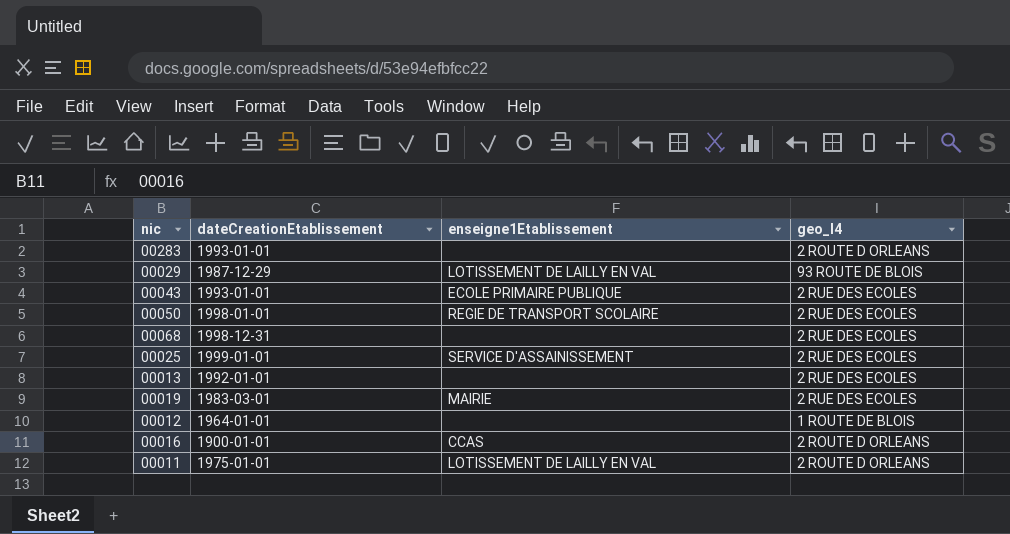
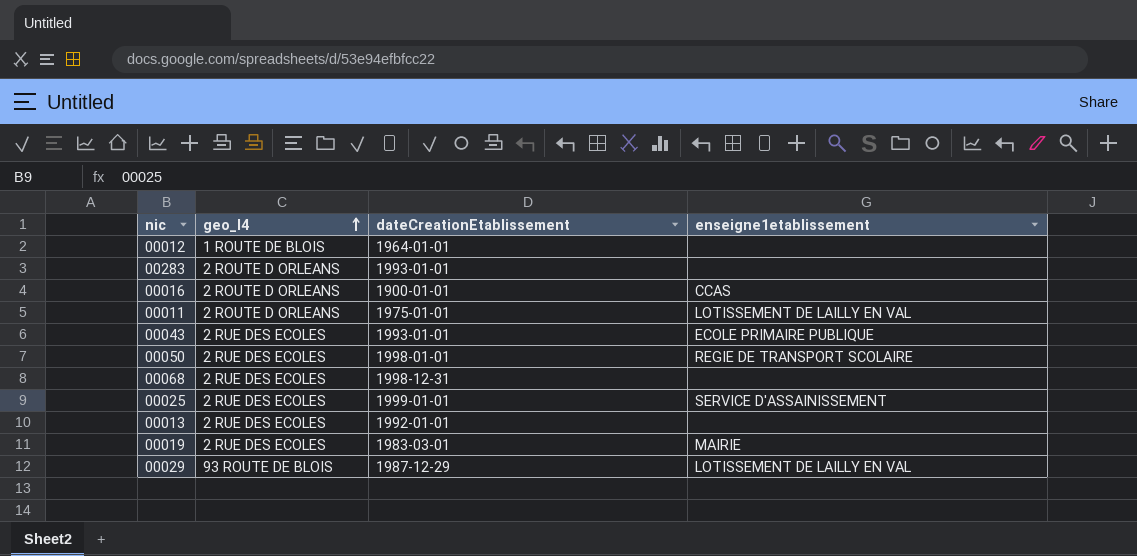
row order: none -> geo_l4 ascending
column geo_l4 | position: 4 -> 2
column name: enseigne1Etablissement -> enseigne1etablissement

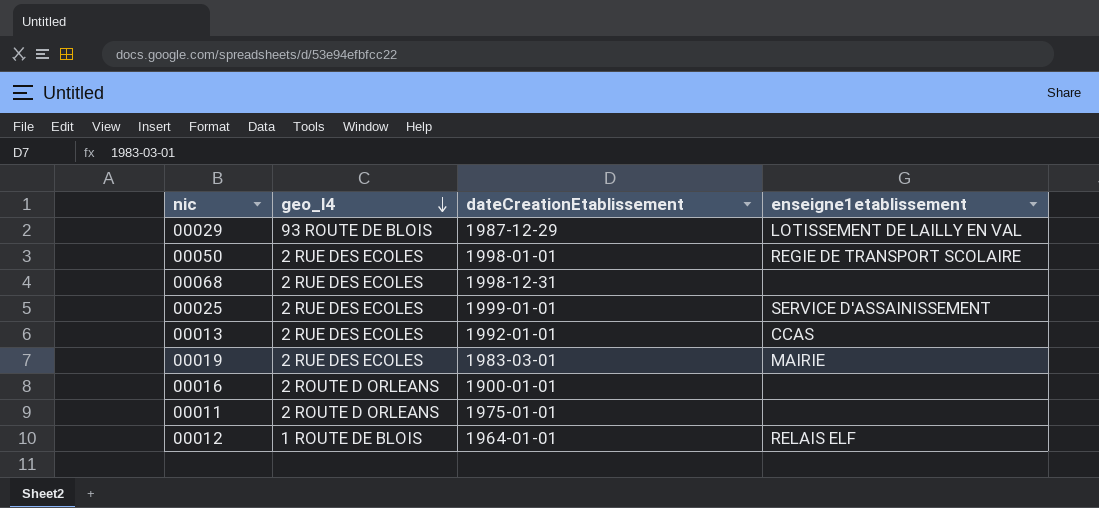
row order: geo_l4 ascending -> geo_l4 descending
row 00283: 2 ROUTE D ORLEANS | 1993-01-01 | none -> none
row 00043: 2 RUE DES ECOLES | 1993-01-01 | ECOLE PRIMAIRE PUBLIQUE -> none
00013 | enseigne1etablissement: none -> CCAS
00016 | enseigne1etablissement: CCAS -> none
00011 | enseigne1etablissement: LOTISSEMENT DE LAILLY EN VAL -> none
00012 | enseigne1etablissement: none -> RELAIS ELF

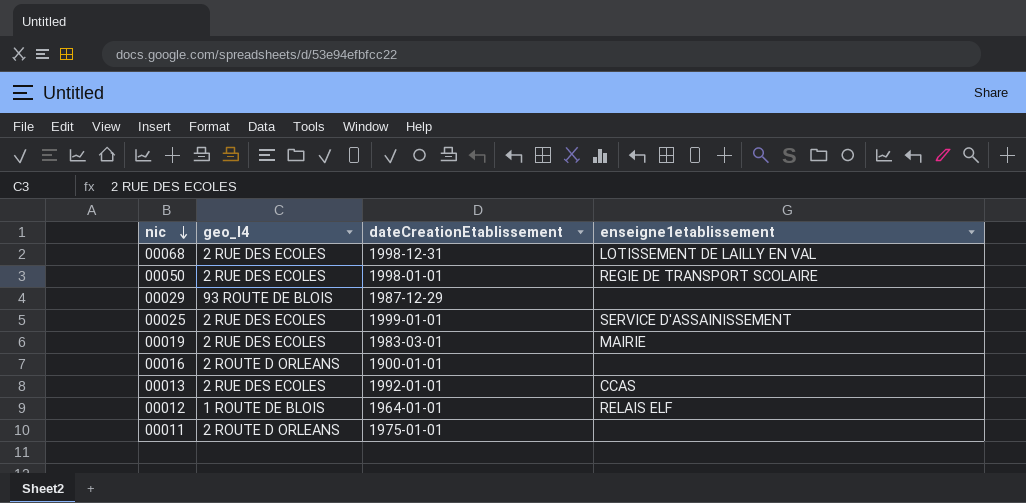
row order: geo_l4 descending -> nic descending
00068 | enseigne1etablissement: none -> LOTISSEMENT DE LAILLY EN VAL
00029 | enseigne1etablissement: LOTISSEMENT DE LAILLY EN VAL -> none

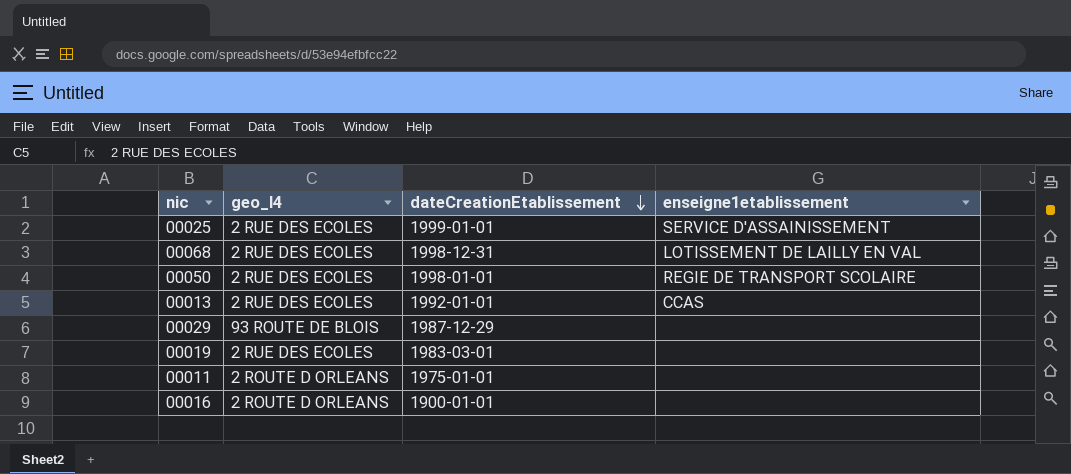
row order: nic descending -> dateCreationEtablissement descending
row 00012: 1 ROUTE DE BLOIS | 1964-01-01 | RELAIS ELF -> none
00019 | enseigne1etablissement: MAIRIE -> none

